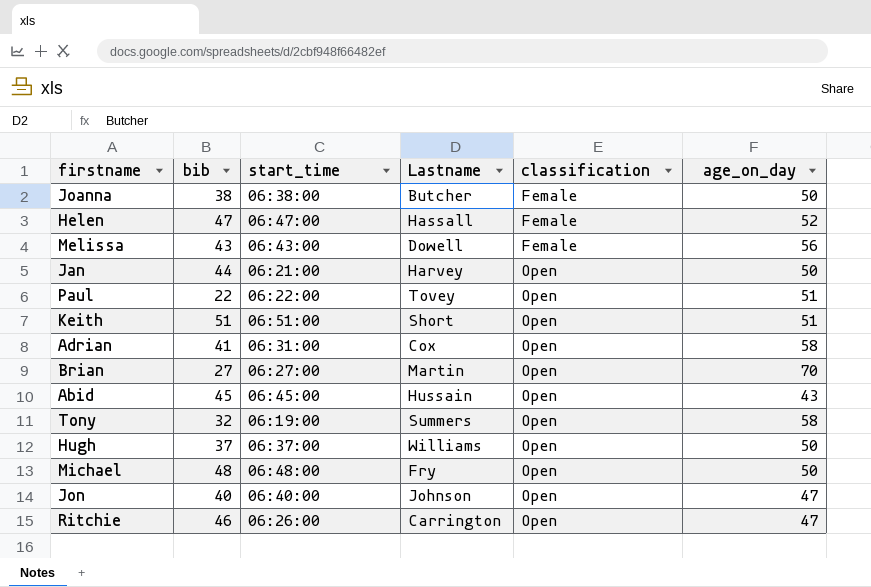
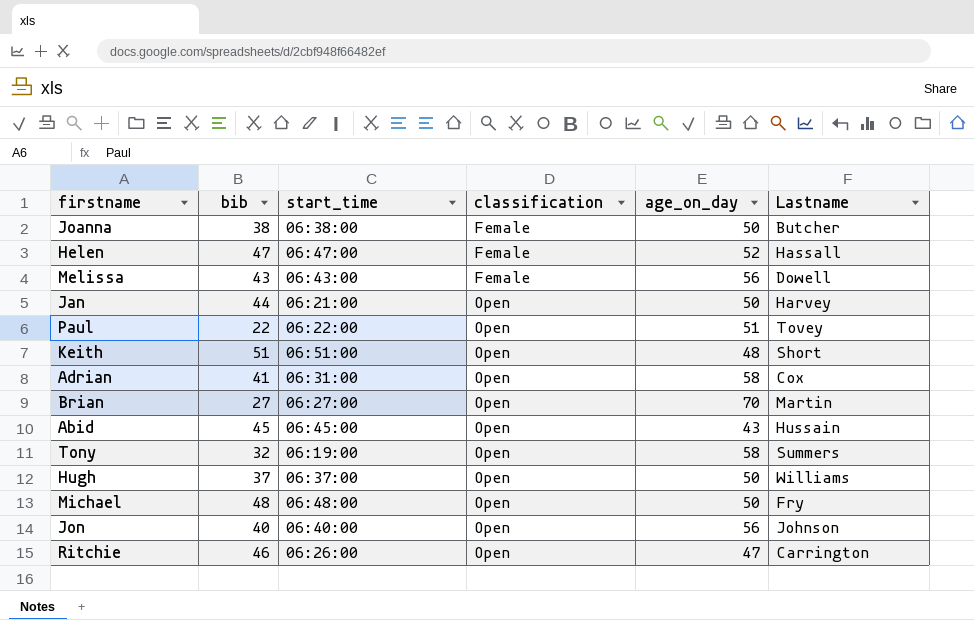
column Lastname | position: 4 -> 6
Keith | age_on_day: 51 -> 48
Jon | age_on_day: 47 -> 56

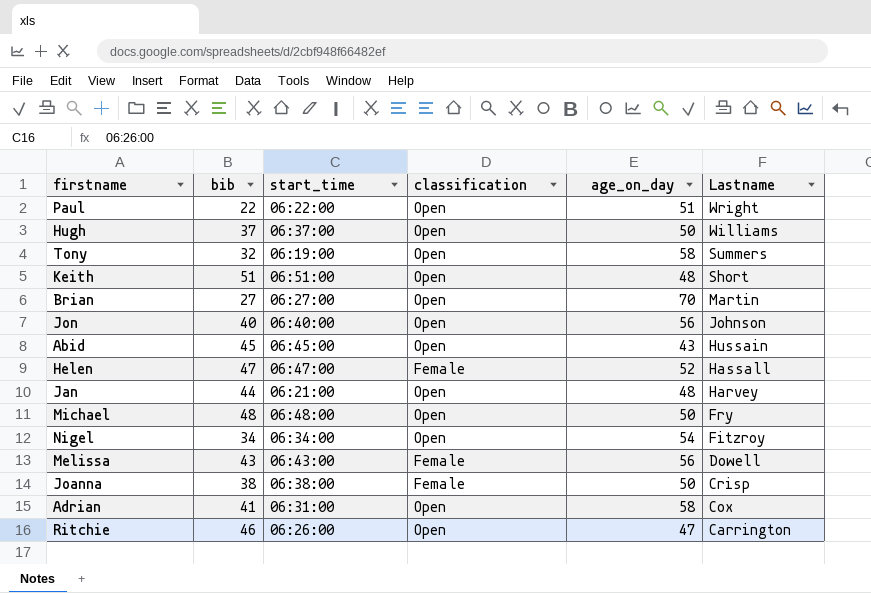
row order: classification ascending -> Lastname descending
Paul | Lastname: Tovey -> Wright
Jan | age_on_day: 50 -> 48
row Nigel: none -> 34 | 06:34:00 | Open | 54 | Fitzroy
Joanna | Lastname: Butcher -> Crisp

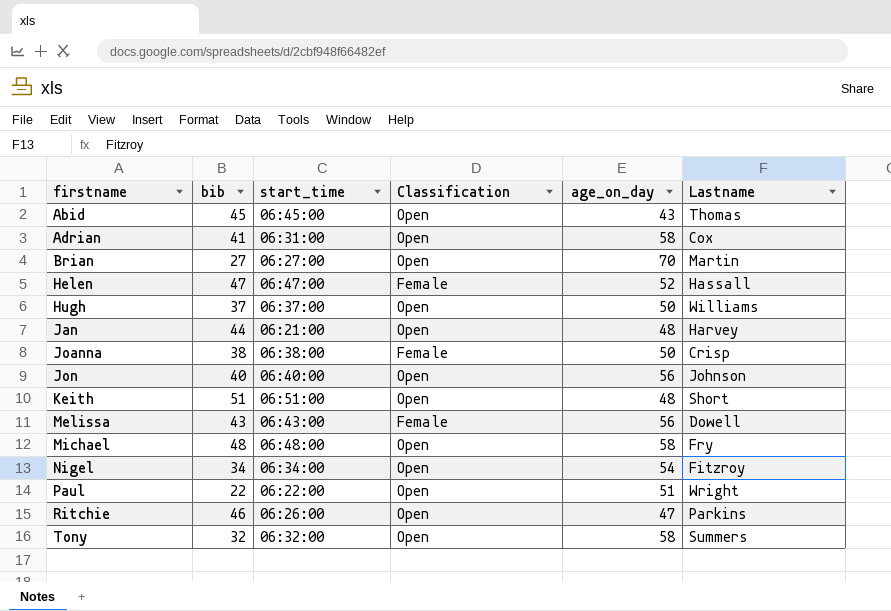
row order: Lastname descending -> firstname ascending
column name: classification -> Classification
Abid | Lastname: Hussain -> Thomas
Michael | age_on_day: 50 -> 58
Ritchie | Lastname: Carrington -> Parkins
Tony | start_time: 06:19:00 -> 06:32:00

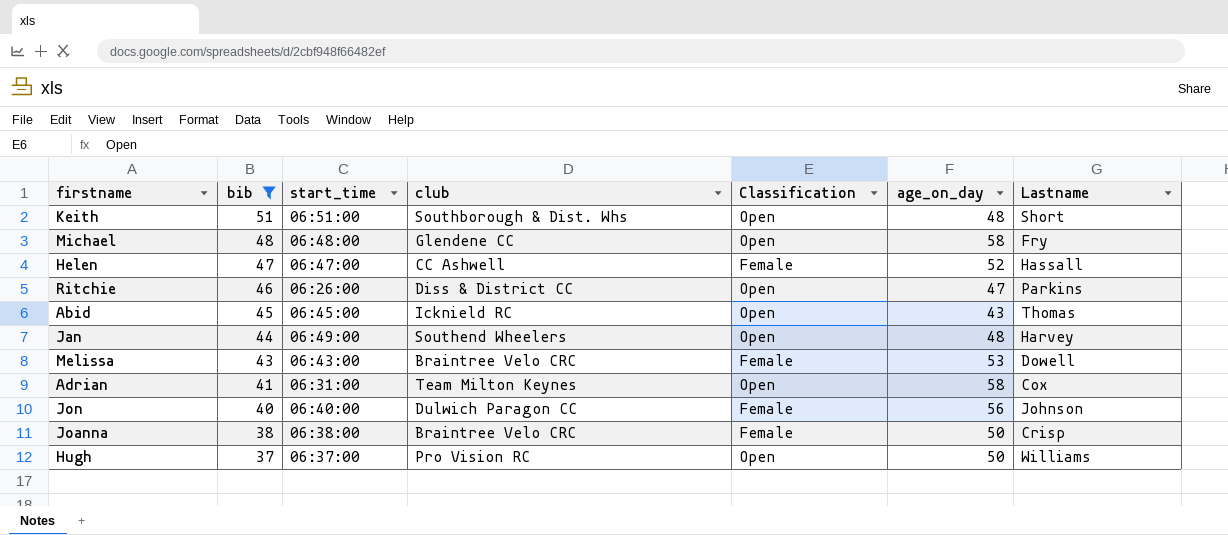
filter: none -> bib >= 37
row order: firstname ascending -> bib descending
column club | position: none -> 4
Jan | start_time: 06:21:00 -> 06:49:00
Melissa | age_on_day: 56 -> 53
Jon | Classification: Open -> Female

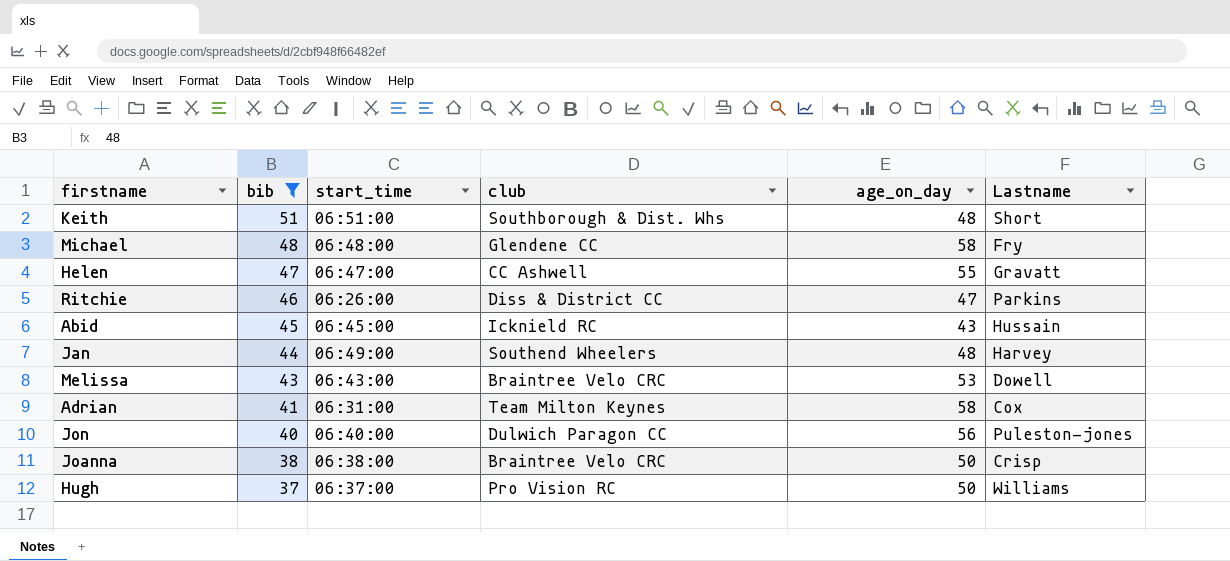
column Classification | position: 5 -> none
Helen | age_on_day: 52 -> 55
Helen | Lastname: Hassall -> Gravatt
Abid | Lastname: Thomas -> Hussain
Jon | Lastname: Johnson -> Puleston-jones

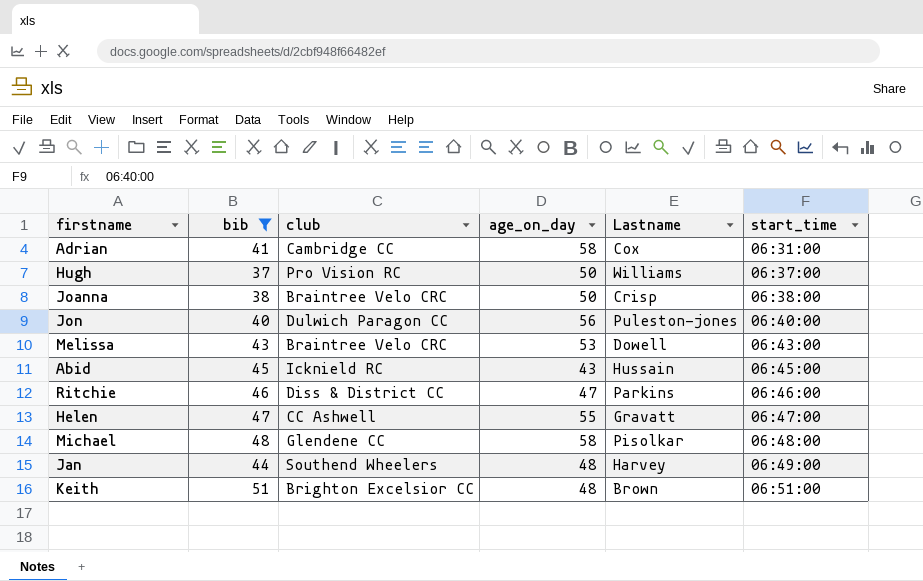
row order: bib descending -> start_time ascending
column start_time | position: 3 -> 6
Adrian | club: Team Milton Keynes -> Cambridge CC
Ritchie | start_time: 06:26:00 -> 06:46:00
Michael | Lastname: Fry -> Pisolkar
Keith | club: Southborough & Dist. Whs -> Brighton Excelsior CC
Keith | Lastname: Short -> Brown

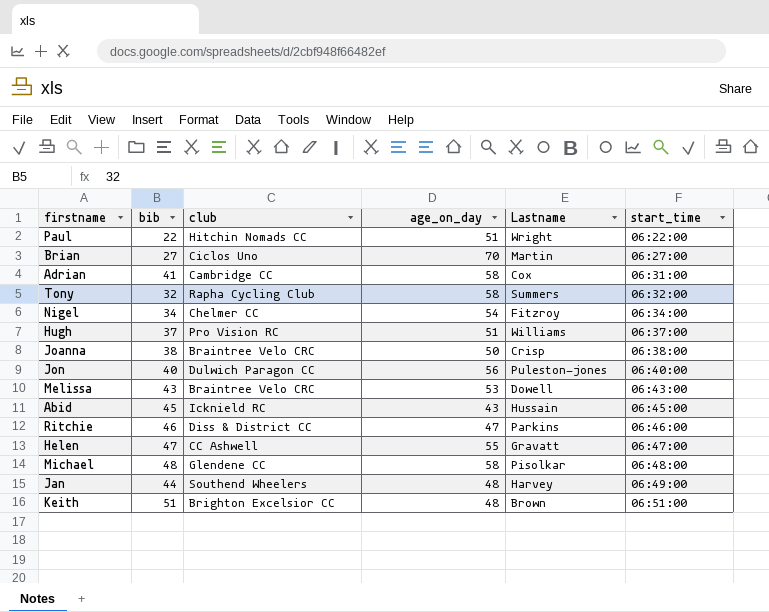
filter: bib >= 37 -> none
Hugh | age_on_day: 50 -> 51

